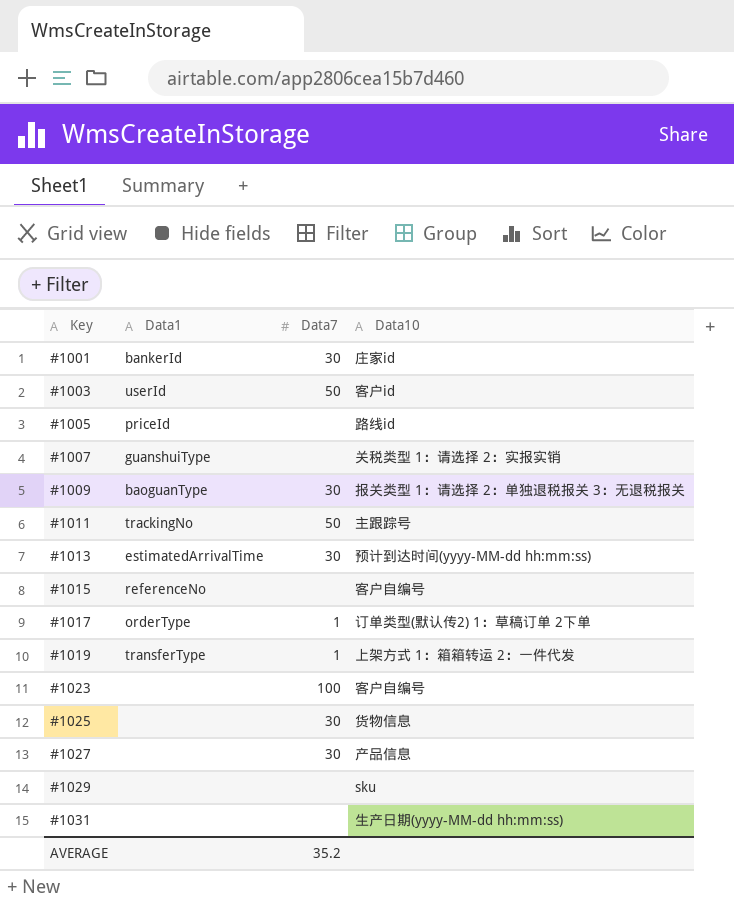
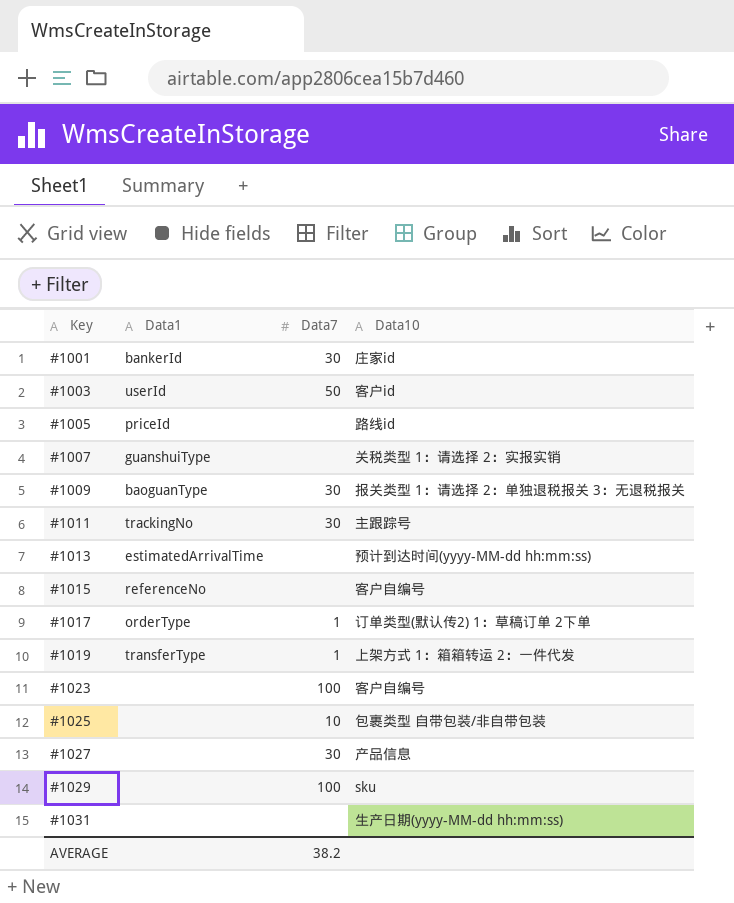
#1011 | Data7: 50 -> 30
#1013 | Data7: 30 -> none
#1025 | Data7: 30 -> 10
#1025 | Data10: 货物信息 -> 包裹类型 自带包装/非自带包装
#1029 | Data7: none -> 100
AVERAGE | Data7: 35.2 -> 38.2

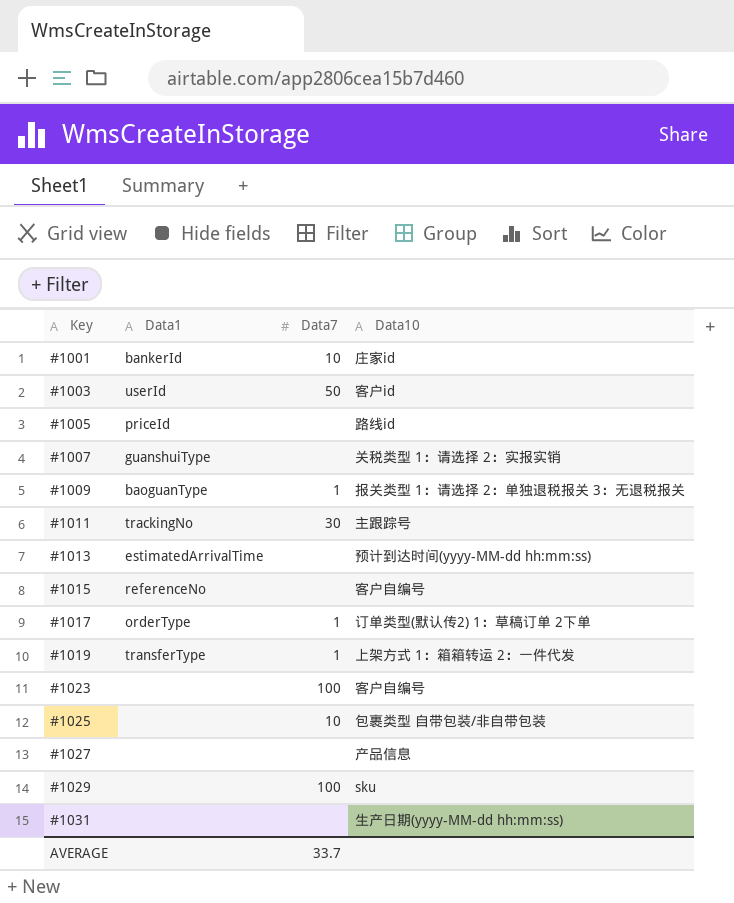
#1001 | Data7: 30 -> 10
#1009 | Data7: 30 -> 1
#1027 | Data7: 30 -> none
AVERAGE | Data7: 38.2 -> 33.7

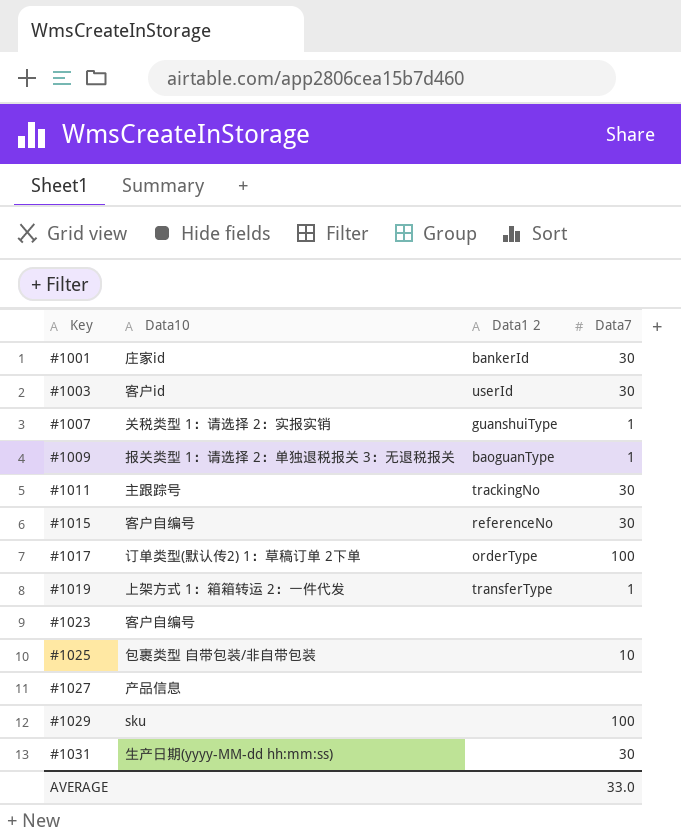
column Data10 | position: 4 -> 2
column name: Data1 -> Data1 2
row #1005: priceId | none | 路线id -> none
row #1013: estimatedArrivalTime | none | 预计到达时间(yyyy-MM-dd hh:mm:ss) -> none
#1001 | Data7: 10 -> 30
#1003 | Data7: 50 -> 30
#1007 | Data7: none -> 1
#1015 | Data7: none -> 30
#1017 | Data7: 1 -> 100
#1023 | Data7: 100 -> none
#1031 | Data7: none -> 30
AVERAGE | Data7: 33.7 -> 33.0

